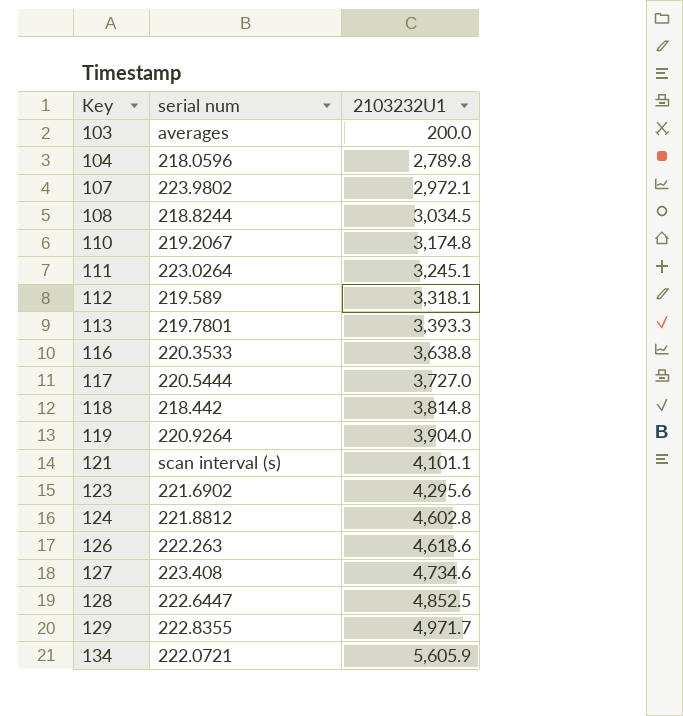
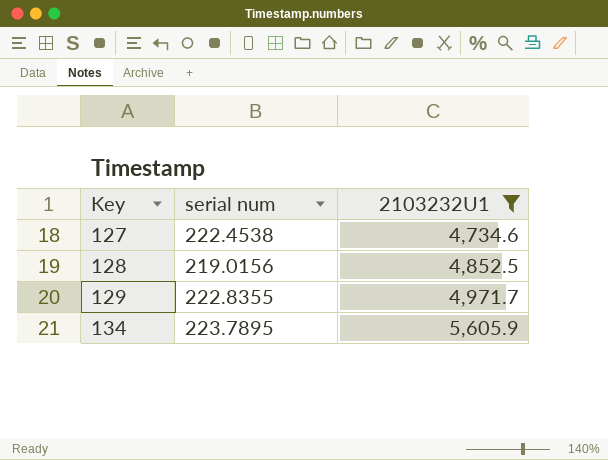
filter: none -> 2103232U1 >= 4,734.6
127 | serial num: 223.408 -> 222.4538
128 | serial num: 222.6447 -> 219.0156
134 | serial num: 222.0721 -> 223.7895

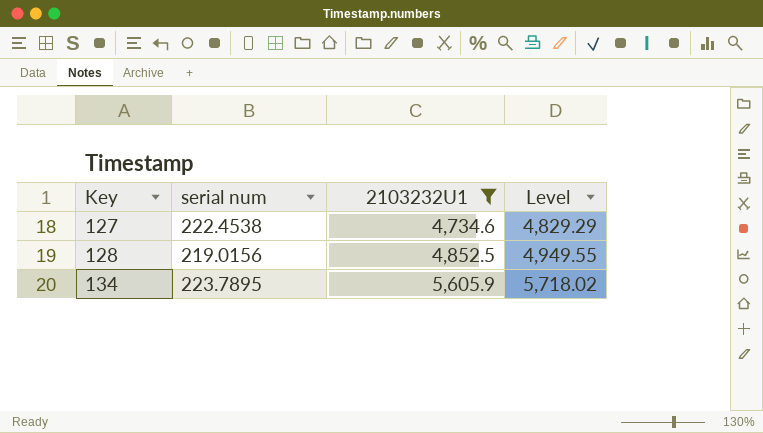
column Level | formula: none -> [2103232U1] * 1.02
row 129: 222.8355 | 4,971.7 -> none

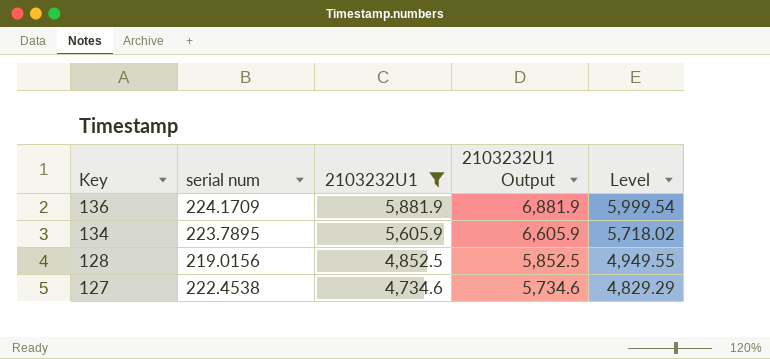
row order: Key ascending -> Key descending
column 2103232U1 Output | formula: none -> [2103232U1] + 1000
row 136: none -> 224.1709 | 5,881.9 | 6,881.9 | 5,999.54

